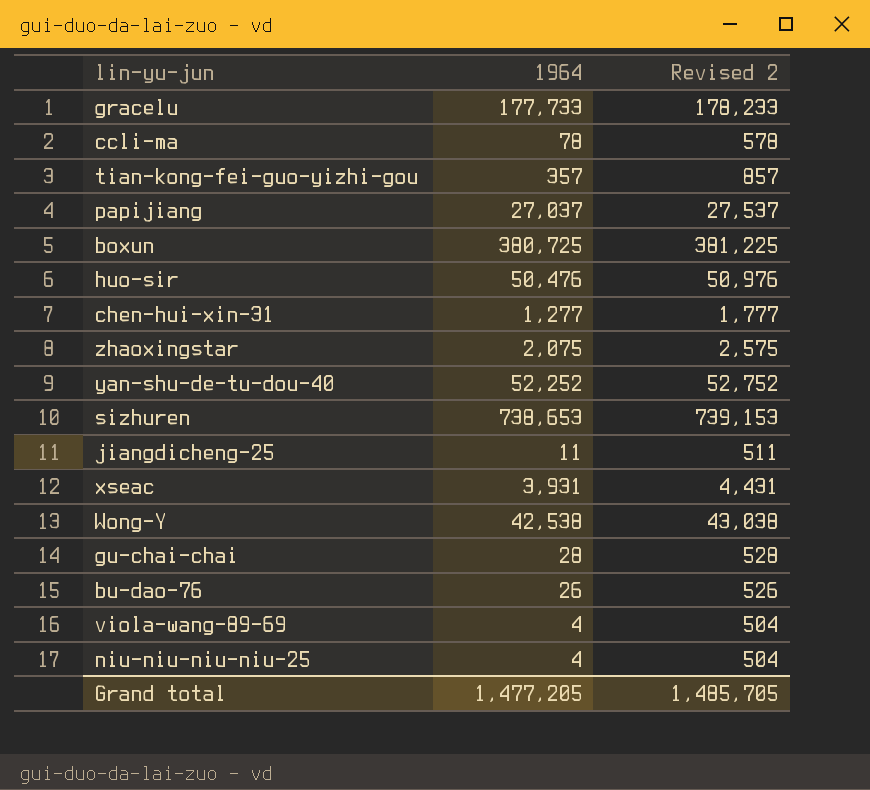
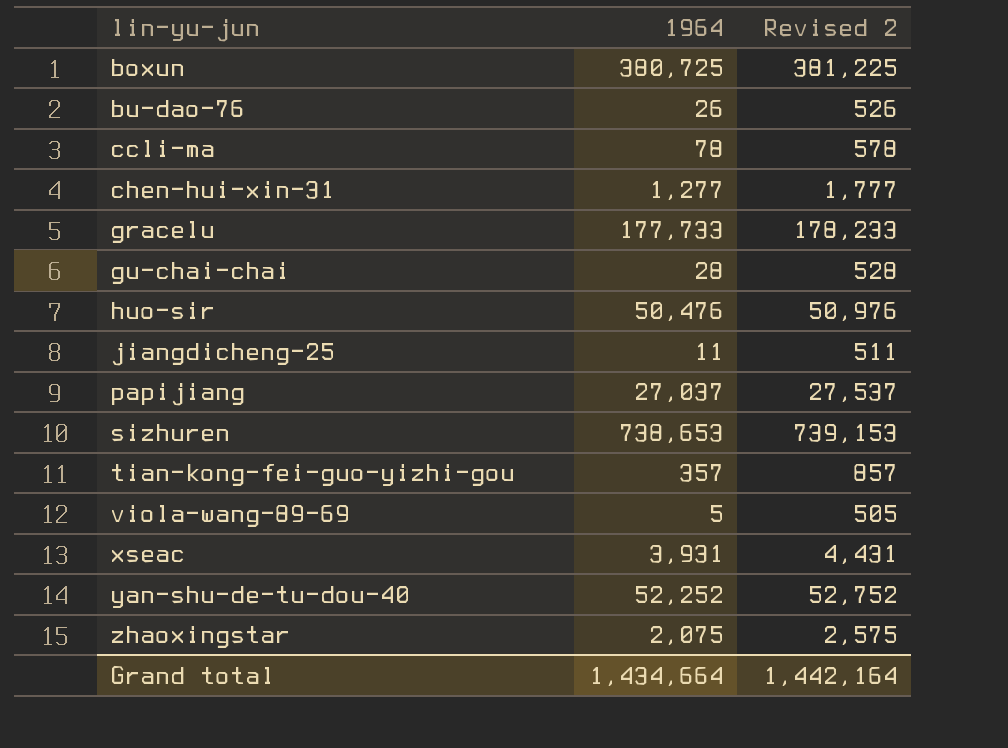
row order: none -> lin-yu-jun ascending
row Wong-Y: 42,538 | 43,038 -> none
row niu-niu-niu-niu-25: 4 | 504 -> none
viola-wang-89-69 | 1964: 4 -> 5
viola-wang-89-69 | Revised 2: 504 -> 505
Grand total | 1964: 1,477,205 -> 1,434,664
Grand total | Revised 2: 1,485,705 -> 1,442,164

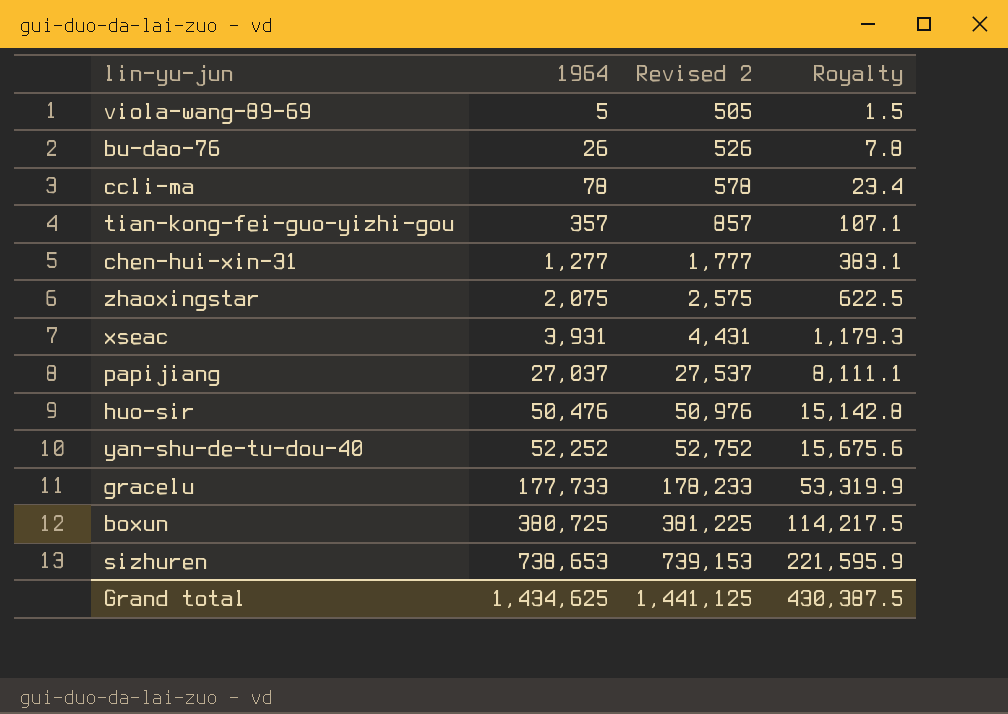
row order: lin-yu-jun ascending -> 1964 ascending
column Royalty | formula: none -> [1964] * 0.3
row gu-chai-chai: 28 | 528 -> none
row jiangdicheng-25: 11 | 511 -> none
Grand total | 1964: 1,434,664 -> 1,434,625
Grand total | Revised 2: 1,442,164 -> 1,441,125

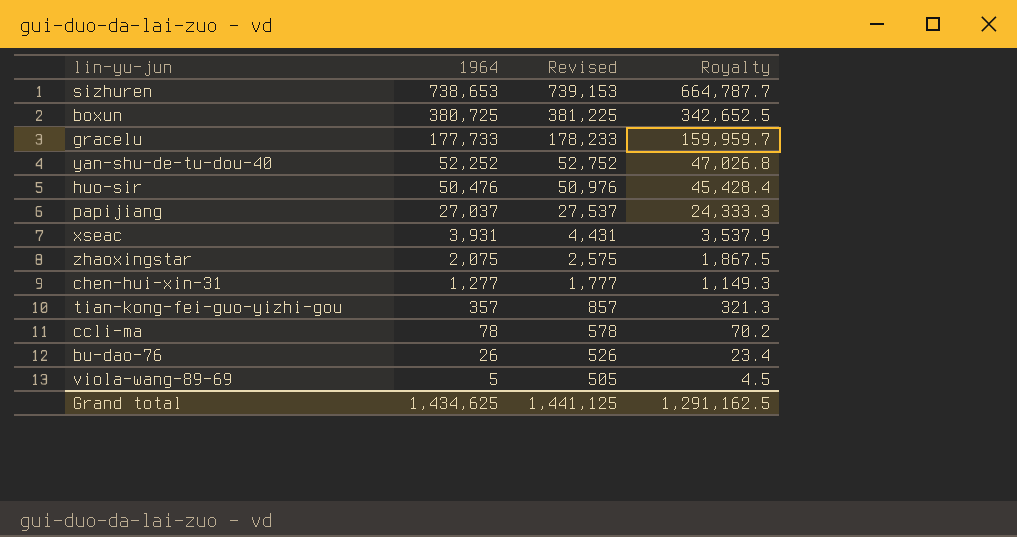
row order: 1964 ascending -> 1964 descending
column name: Revised 2 -> Revised
column Royalty | formula: [1964] * 0.3 -> [1964] * 0.9
Grand total | Royalty: 430,387.5 -> 1,291,162.5

